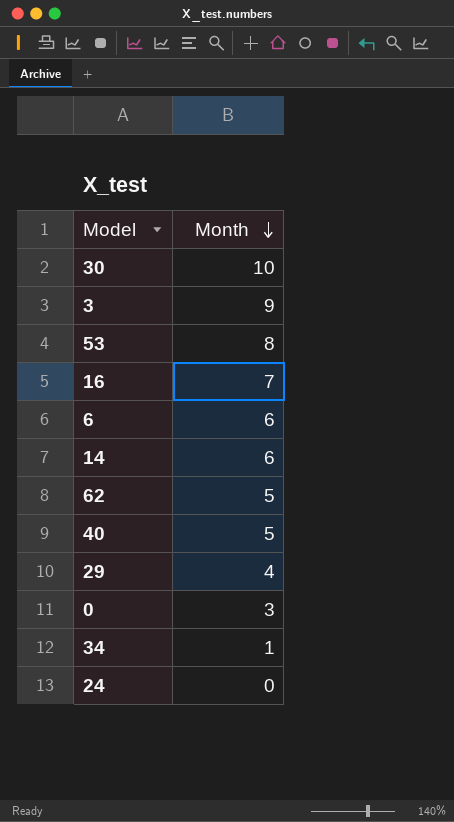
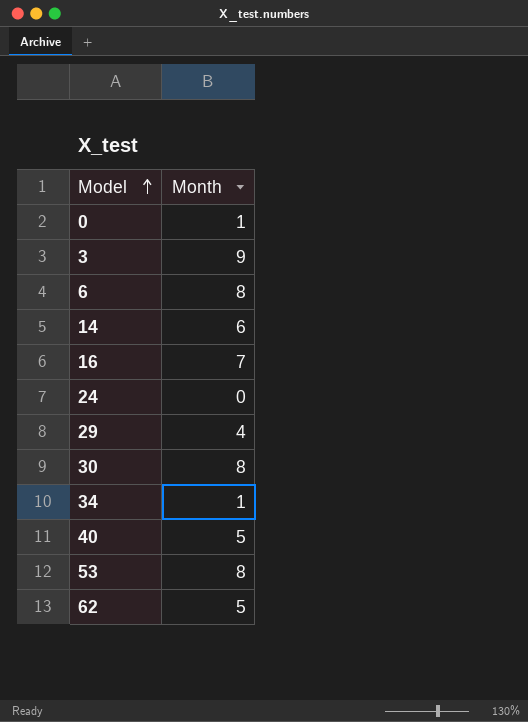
row order: Month descending -> Model ascending
0 | Month: 3 -> 1
6 | Month: 6 -> 8
30 | Month: 10 -> 8

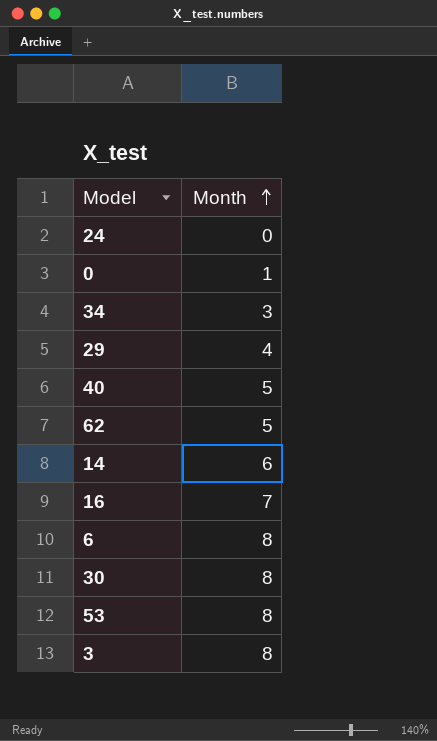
row order: Model ascending -> Month ascending
34 | Month: 1 -> 3
3 | Month: 9 -> 8

